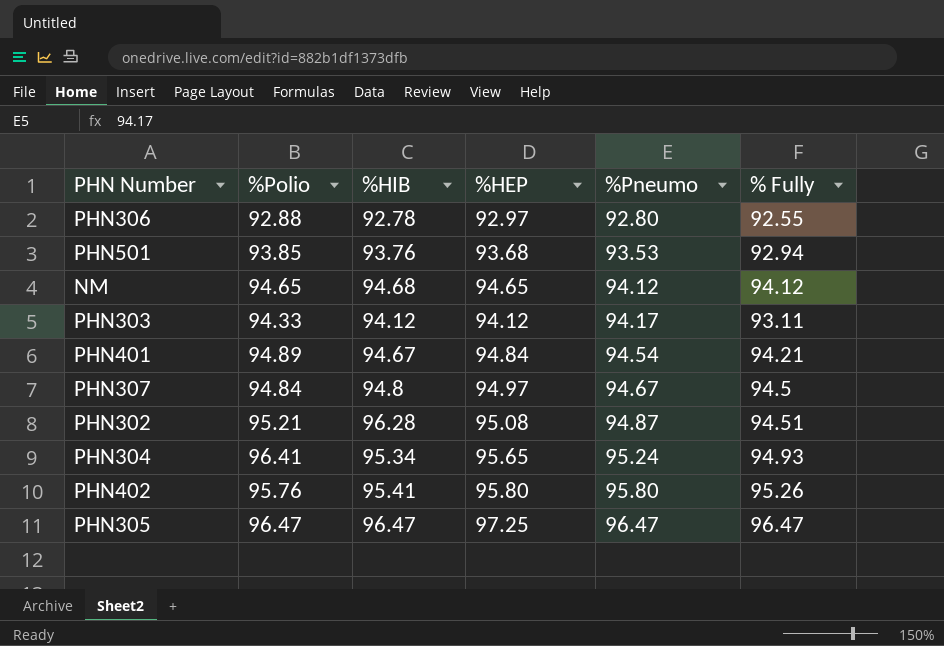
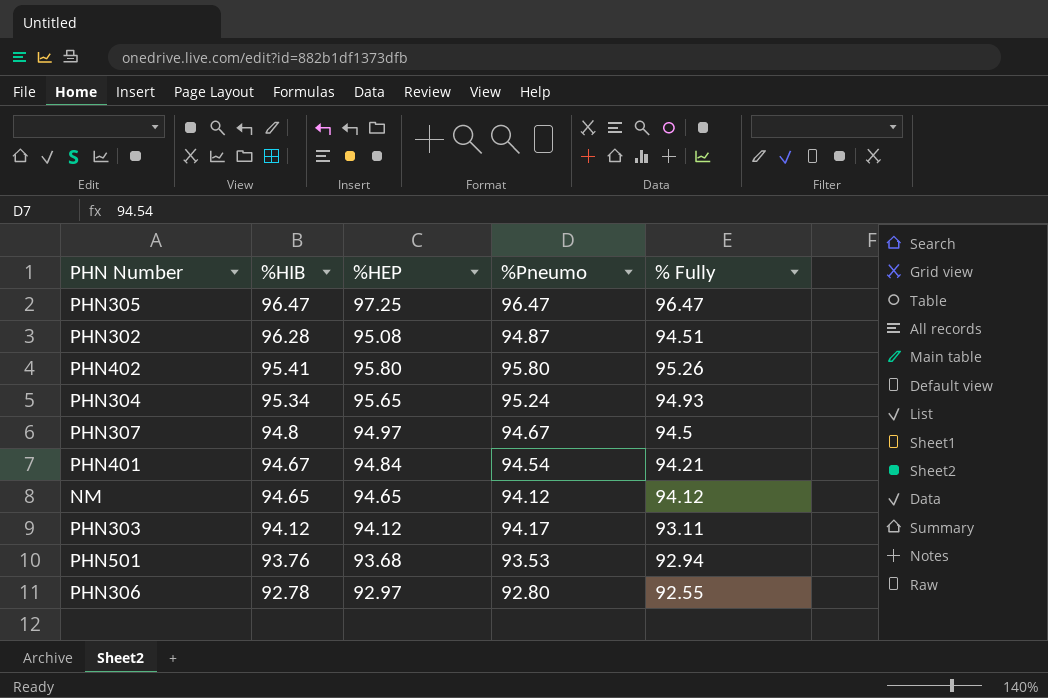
row order: %Pneumo ascending -> %HIB descending
column %Polio | position: 2 -> none
NM | %HIB: 94.68 -> 94.65

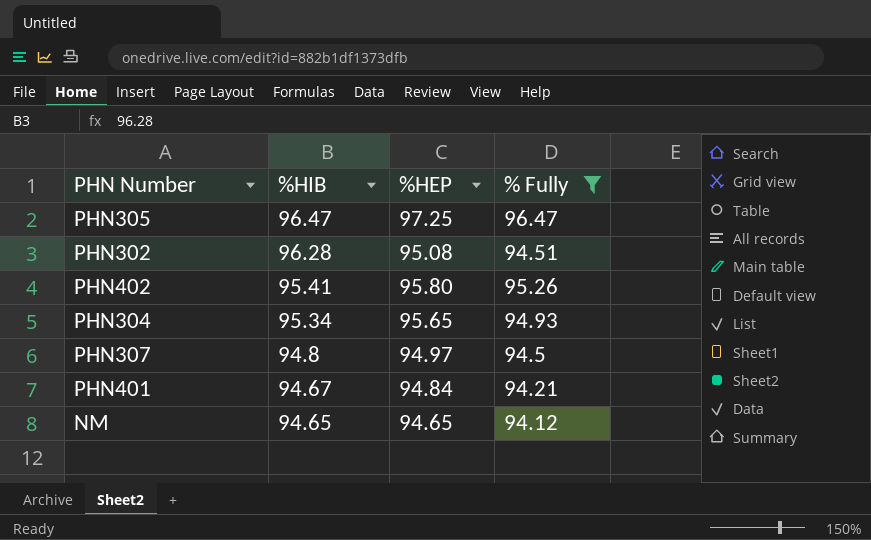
filter: none -> % Fully >= 94.12
column %Pneumo | position: 4 -> none

